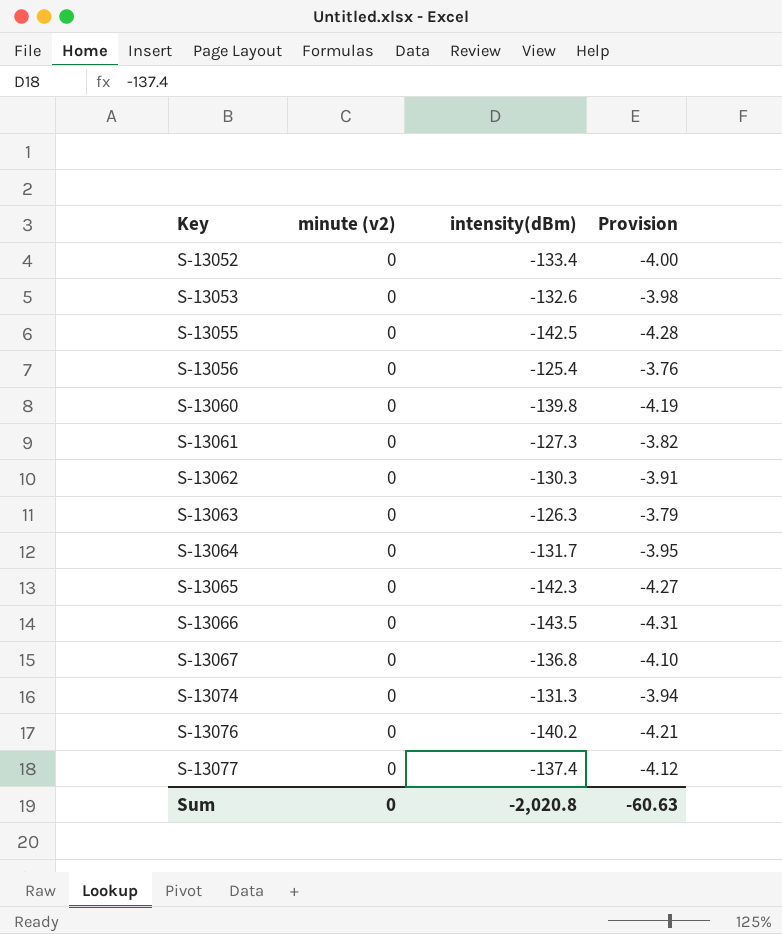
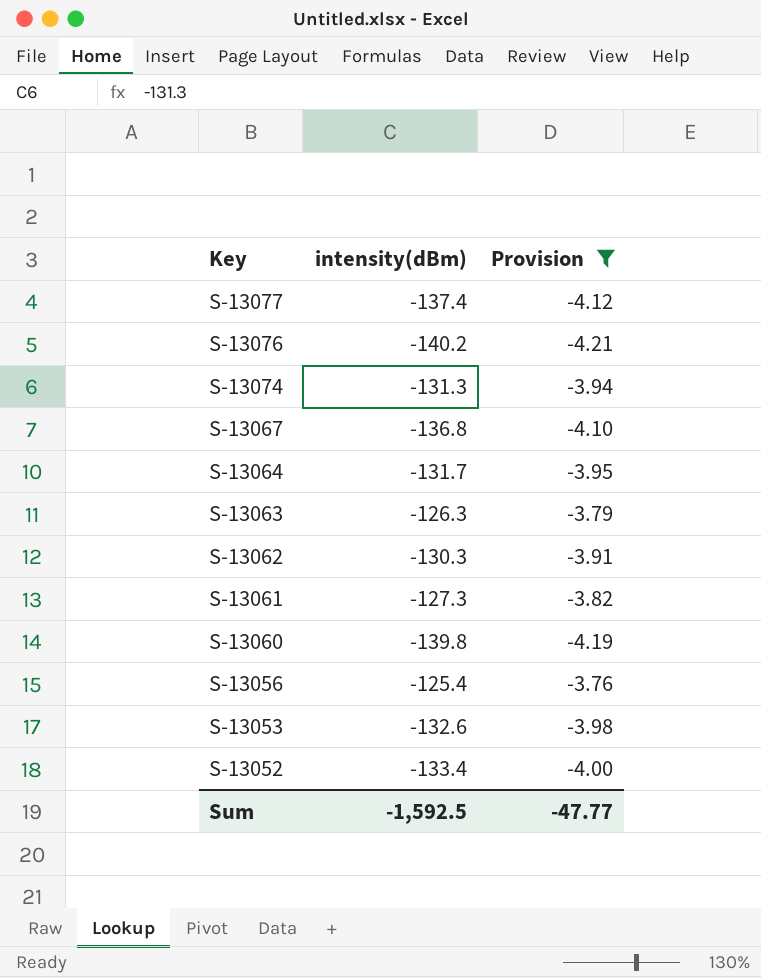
filter: none -> Provision >= -4.21
row order: Key ascending -> Key descending
column minute (v2) | position: 2 -> none
Sum | intensity(dBm): -2,020.8 -> -1,592.5
Sum | Provision: -60.63 -> -47.77

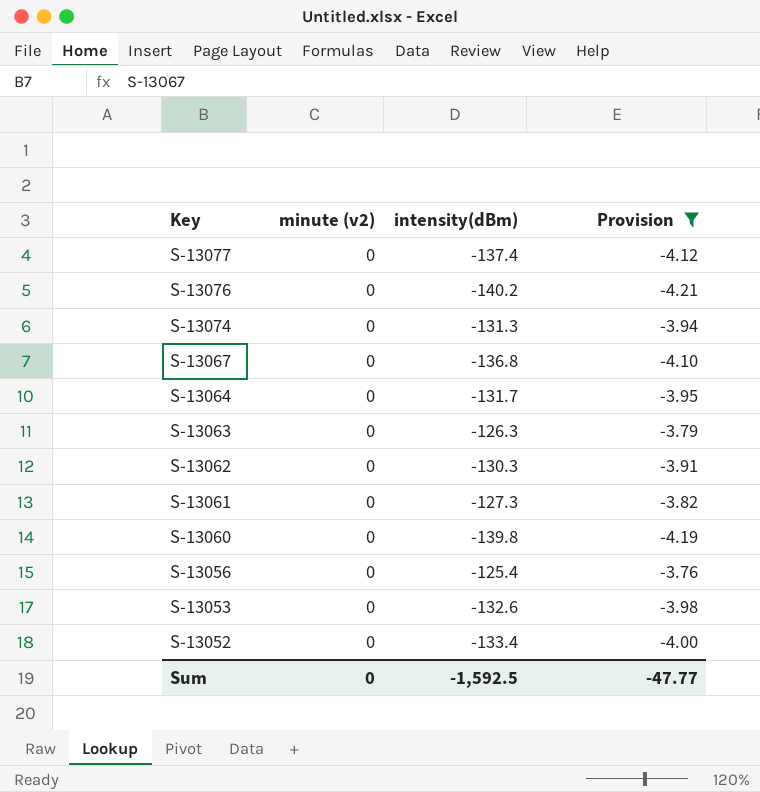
column minute (v2) | position: none -> 2

